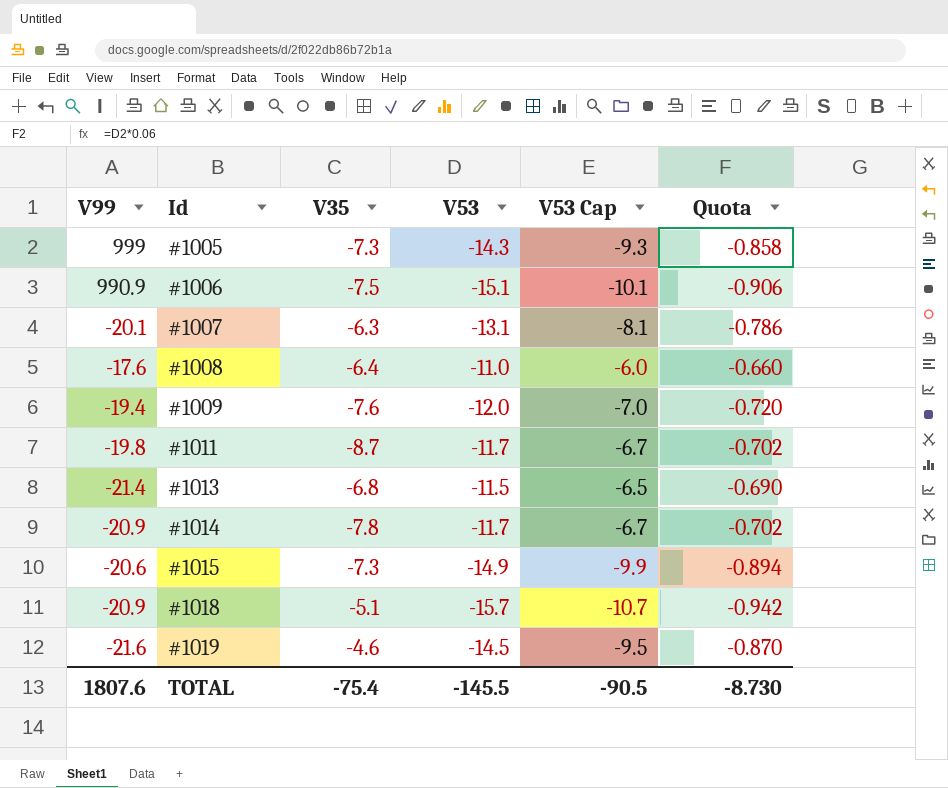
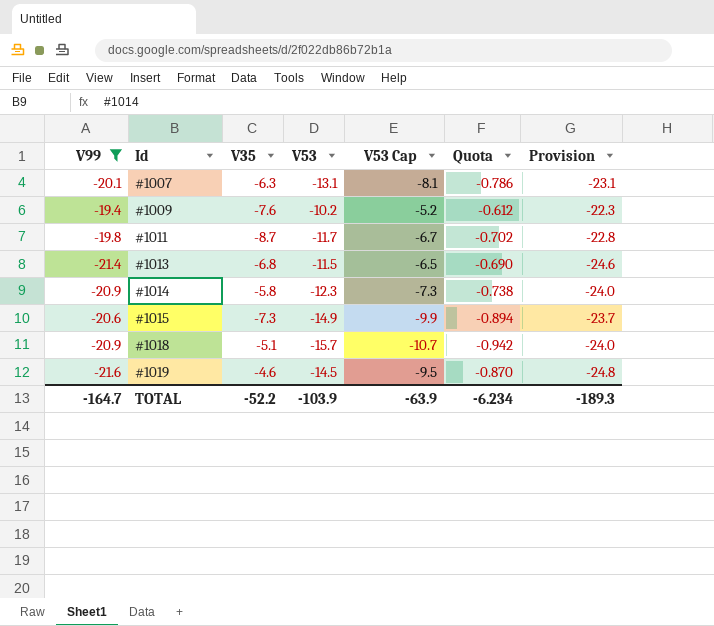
filter: none -> V99 <= -19.4
column Provision | formula: none -> [V99] * 1.15
#1009 | V53: -12.0 -> -10.2
#1009 | V53 Cap: -7.0 -> -5.2
#1009 | Quota: -0.720 -> -0.612
#1014 | V35: -7.8 -> -5.8
#1014 | V53: -11.7 -> -12.3
#1014 | V53 Cap: -6.7 -> -7.3
#1014 | Quota: -0.702 -> -0.738
TOTAL | V99: 1807.6 -> -164.7
TOTAL | V35: -75.4 -> -52.2
TOTAL | V53: -145.5 -> -103.9
TOTAL | V53 Cap: -90.5 -> -63.9
TOTAL | Quota: -8.730 -> -6.234

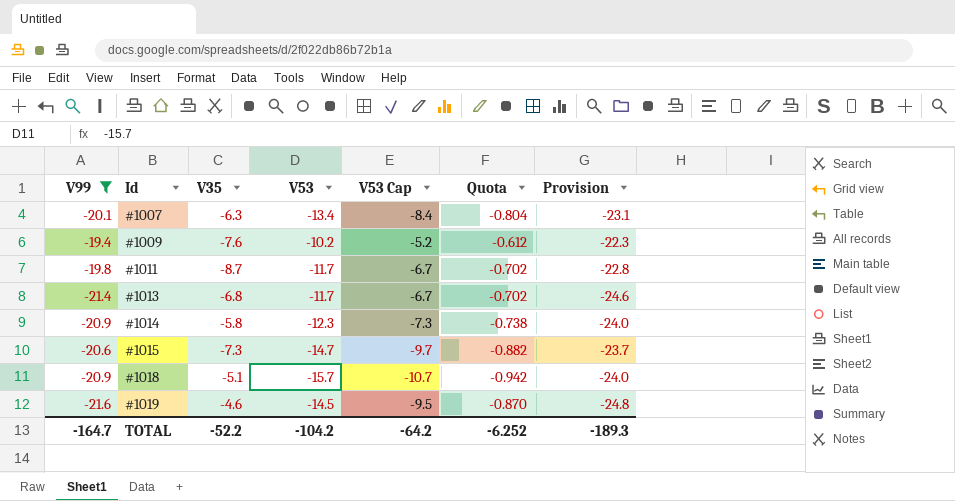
#1007 | V53: -13.1 -> -13.4
#1007 | V53 Cap: -8.1 -> -8.4
#1007 | Quota: -0.786 -> -0.804
#1013 | V53: -11.5 -> -11.7
#1013 | V53 Cap: -6.5 -> -6.7
#1013 | Quota: -0.690 -> -0.702
#1015 | V53: -14.9 -> -14.7
#1015 | V53 Cap: -9.9 -> -9.7
#1015 | Quota: -0.894 -> -0.882
TOTAL | V53: -103.9 -> -104.2
TOTAL | V53 Cap: -63.9 -> -64.2
TOTAL | Quota: -6.234 -> -6.252

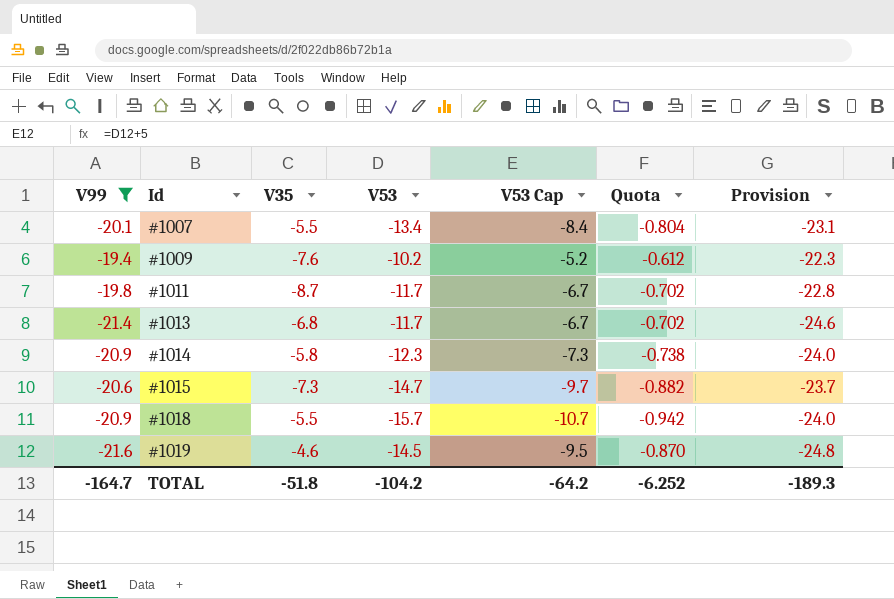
#1007 | V35: -6.3 -> -5.5
#1018 | V35: -5.1 -> -5.5
TOTAL | V35: -52.2 -> -51.8

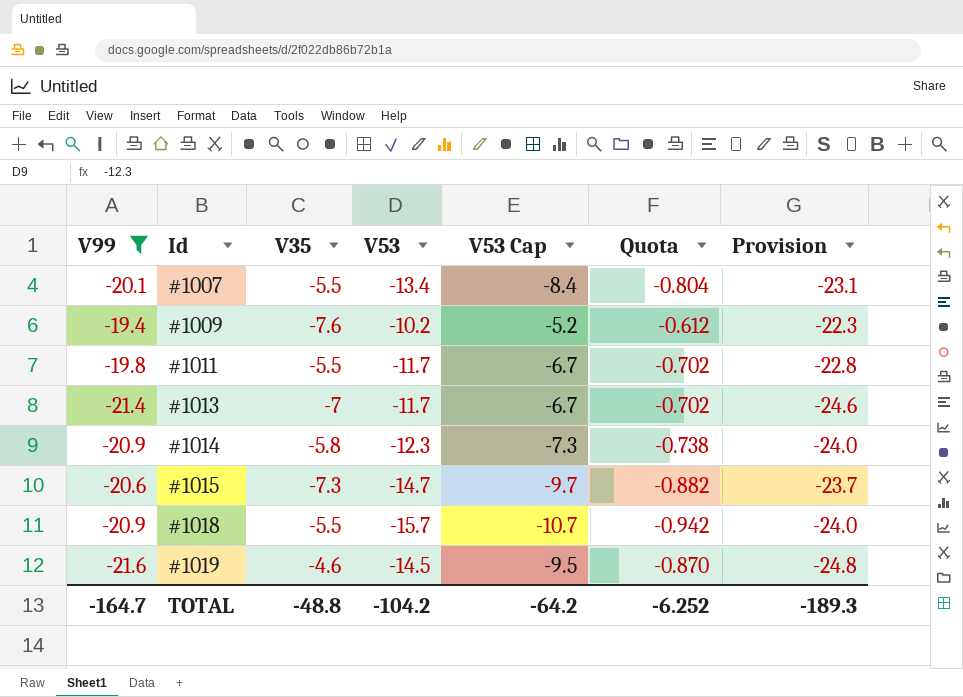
#1011 | V35: -8.7 -> -5.5
#1013 | V35: -6.8 -> -7
TOTAL | V35: -51.8 -> -48.8

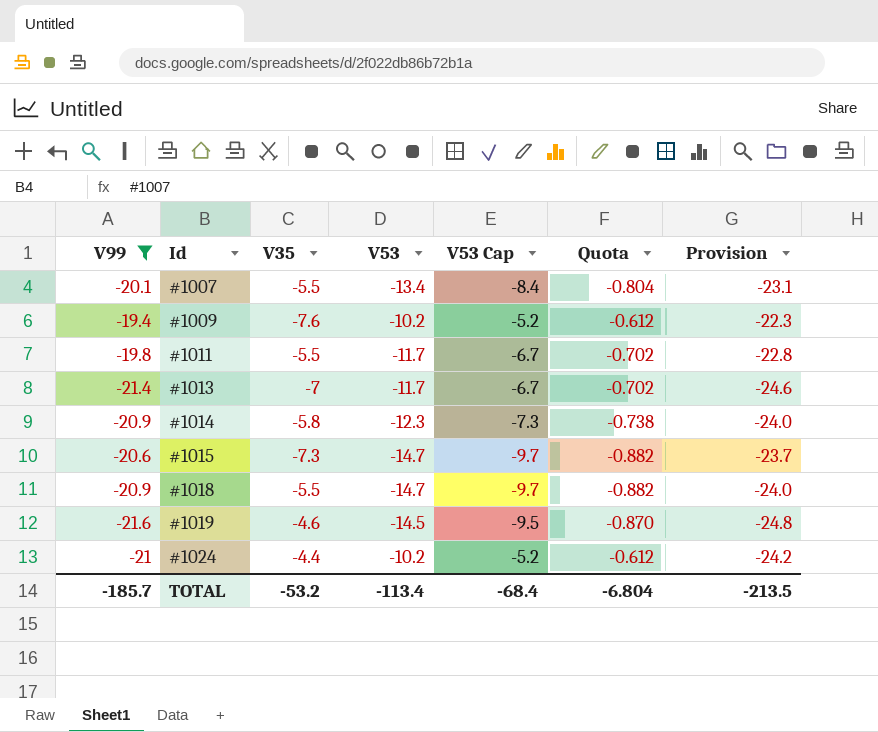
#1018 | V53: -15.7 -> -14.7
#1018 | V53 Cap: -10.7 -> -9.7
#1018 | Quota: -0.942 -> -0.882
row #1024: none -> -21 | -4.4 | -10.2 | -5.2 | -0.612 | -24.2
TOTAL | V99: -164.7 -> -185.7
TOTAL | V35: -48.8 -> -53.2
TOTAL | V53: -104.2 -> -113.4
TOTAL | V53 Cap: -64.2 -> -68.4
TOTAL | Quota: -6.252 -> -6.804
TOTAL | Provision: -189.3 -> -213.5

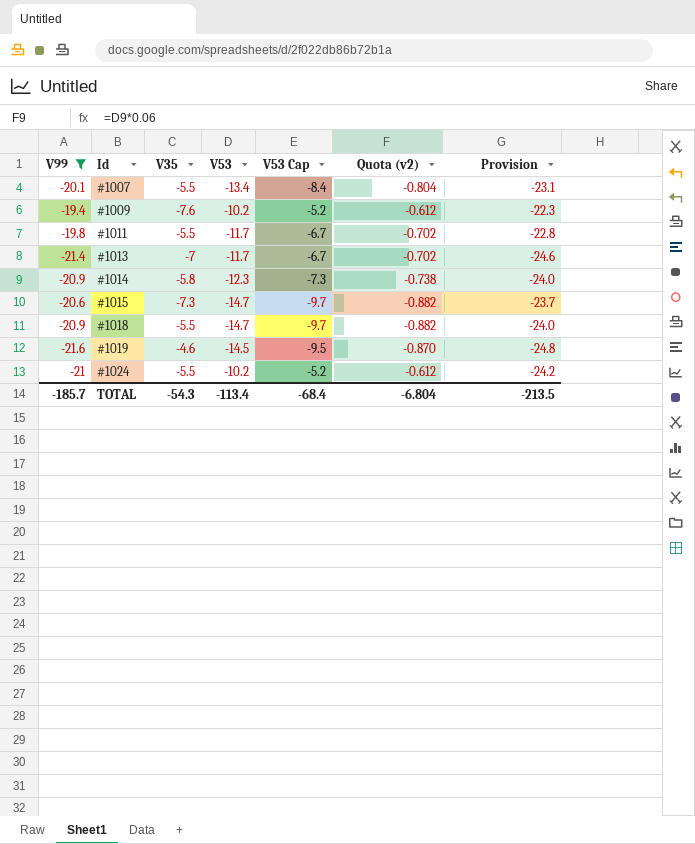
column name: Quota -> Quota (v2)
#1024 | V35: -4.4 -> -5.5
TOTAL | V35: -53.2 -> -54.3

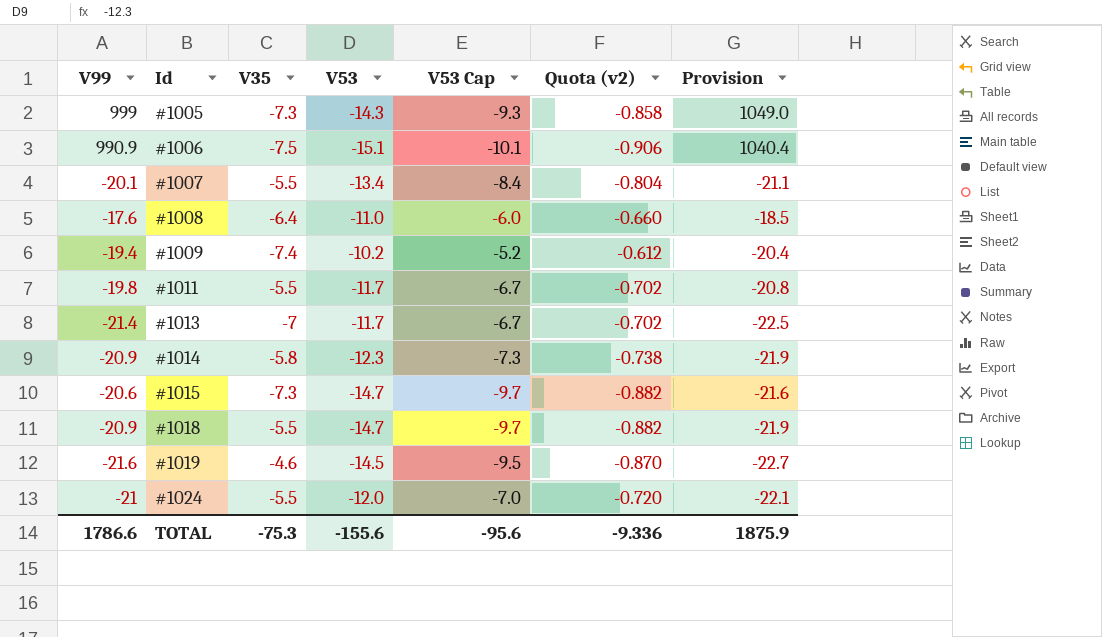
filter: V99 <= -19.4 -> none
column Provision | formula: [V99] * 1.15 -> [V99] * 1.05
#1009 | V35: -7.6 -> -7.4
#1024 | V53: -10.2 -> -12.0
#1024 | V53 Cap: -5.2 -> -7.0
#1024 | Quota (v2): -0.612 -> -0.720
TOTAL | V99: -185.7 -> 1786.6
TOTAL | V35: -54.3 -> -75.3
TOTAL | V53: -113.4 -> -155.6
TOTAL | V53 Cap: -68.4 -> -95.6
TOTAL | Quota (v2): -6.804 -> -9.336
TOTAL | Provision: -213.5 -> 1875.9

